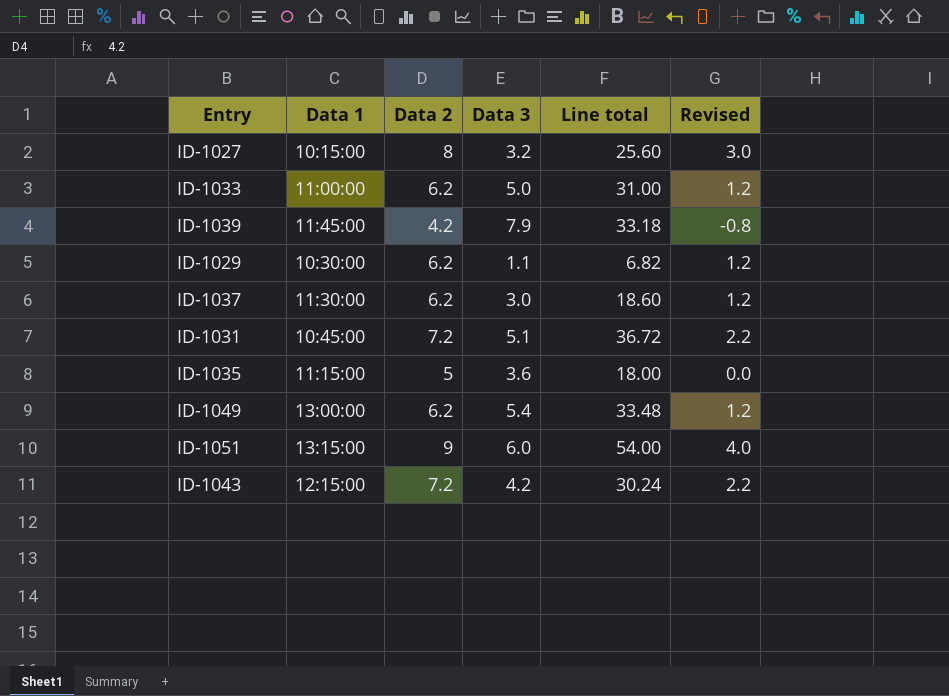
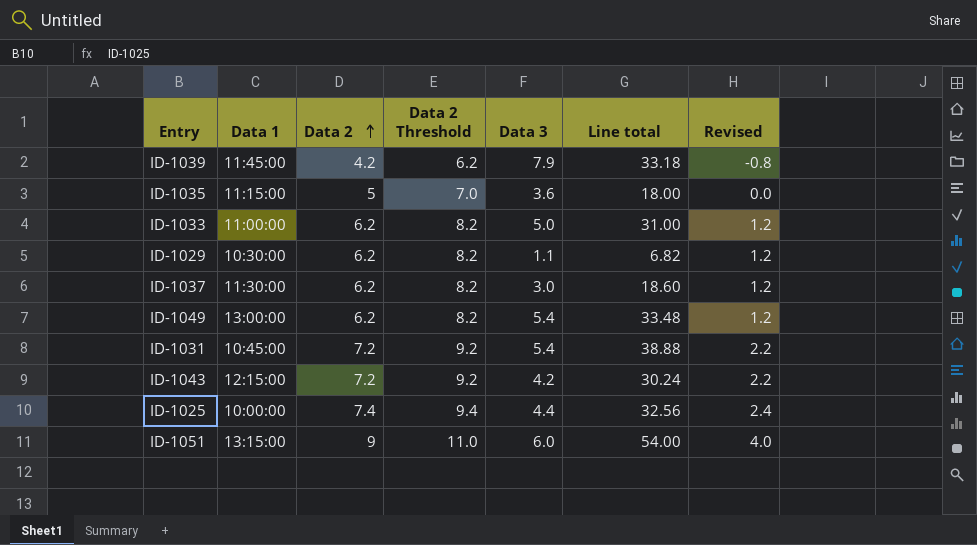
row order: none -> Data 2 ascending
column Data 2 Threshold | formula: none -> [Data 2] + 2
row ID-1027: 10:15:00 | 8 | 3.2 | 25.60 | 3.0 -> none
ID-1031 | Data 3: 5.1 -> 5.4
ID-1031 | Line total: 36.72 -> 38.88
row ID-1025: none -> 10:00:00 | 7.4 | 9.4 | 4.4 | 32.56 | 2.4

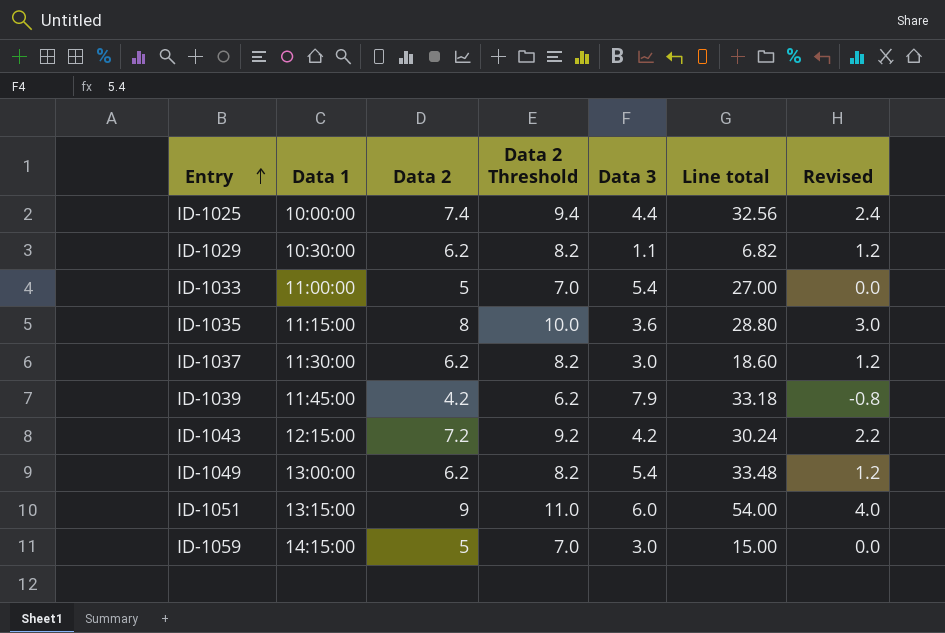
row order: Data 2 ascending -> Entry ascending
row ID-1031: 10:45:00 | 7.2 | 9.2 | 5.4 | 38.88 | 2.2 -> none
ID-1033 | Data 2: 6.2 -> 5
ID-1033 | Data 2 Threshold: 8.2 -> 7.0
ID-1033 | Data 3: 5.0 -> 5.4
ID-1033 | Line total: 31.00 -> 27.00
ID-1033 | Revised: 1.2 -> 0.0
ID-1035 | Data 2: 5 -> 8
ID-1035 | Data 2 Threshold: 7.0 -> 10.0
ID-1035 | Line total: 18.00 -> 28.80
ID-1035 | Revised: 0.0 -> 3.0
row ID-1059: none -> 14:15:00 | 5 | 7.0 | 3.0 | 15.00 | 0.0

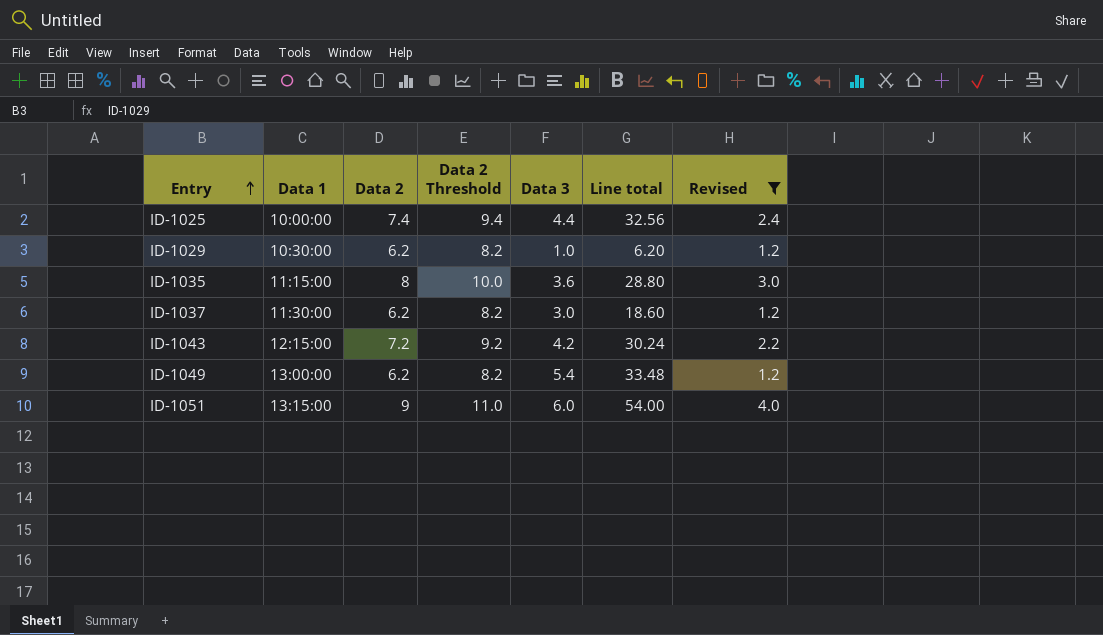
filter: none -> Revised >= 1.2
ID-1029 | Data 3: 1.1 -> 1.0
ID-1029 | Line total: 6.82 -> 6.20

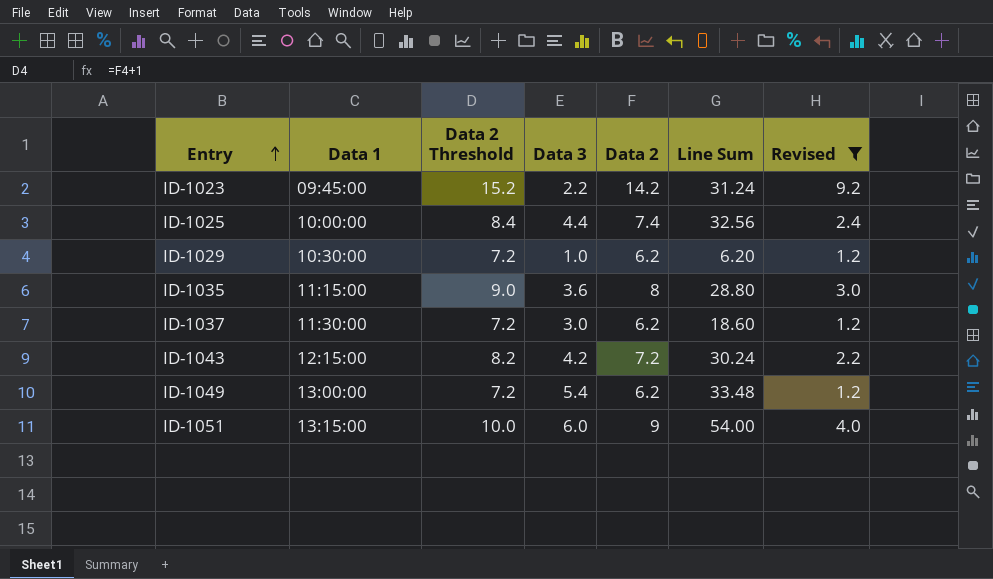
column Data 2 Threshold | formula: [Data 2] + 2 -> [Data 2] + 1
column Data 2 | position: 3 -> 5
column name: Line total -> Line Sum
row ID-1023: none -> 09:45:00 | 15.2 | 2.2 | 14.2 | 31.24 | 9.2

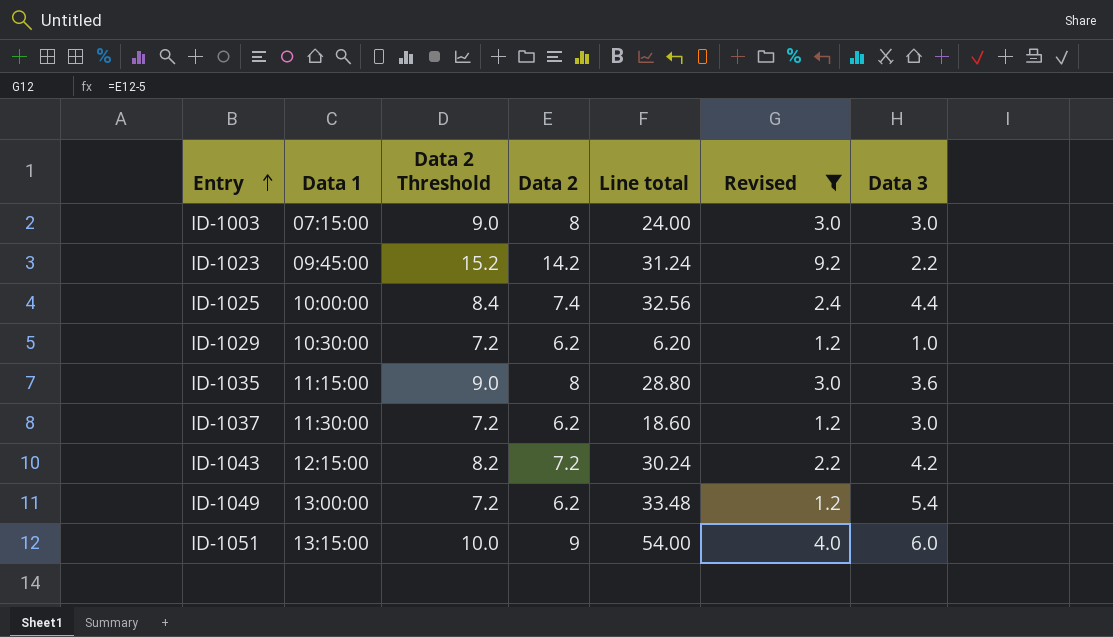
column name: Line Sum -> Line total
column Data 3 | position: 4 -> 7
row ID-1003: none -> 07:15:00 | 9.0 | 8 | 24.00 | 3.0 | 3.0

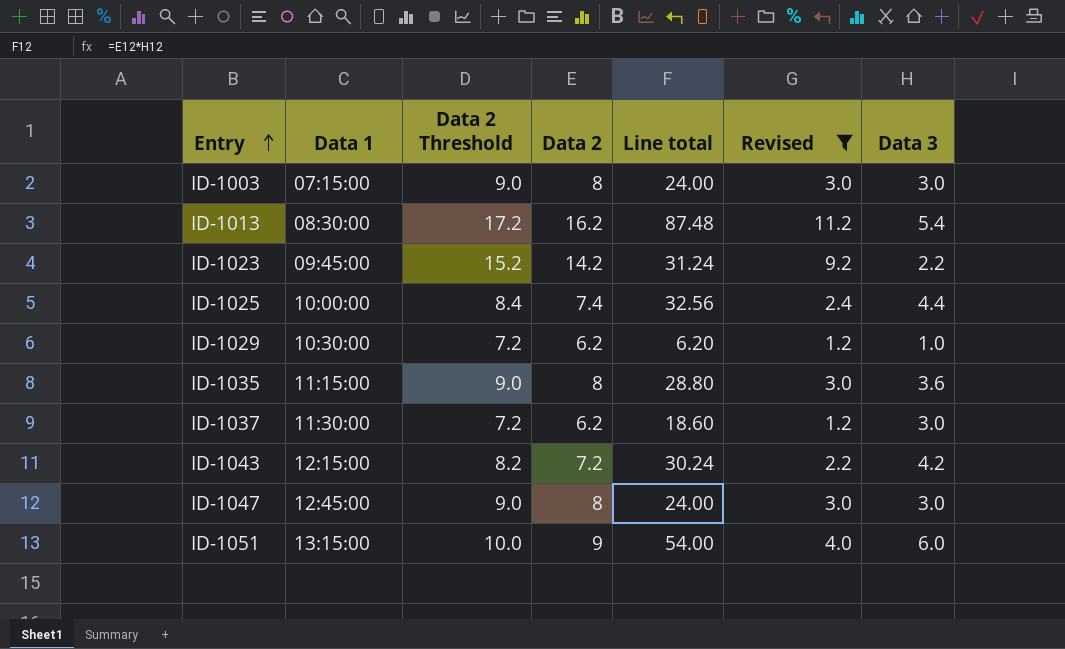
row ID-1049: 13:00:00 | 7.2 | 6.2 | 33.48 | 1.2 | 5.4 -> none
row ID-1013: none -> 08:30:00 | 17.2 | 16.2 | 87.48 | 11.2 | 5.4
row ID-1047: none -> 12:45:00 | 9.0 | 8 | 24.00 | 3.0 | 3.0

